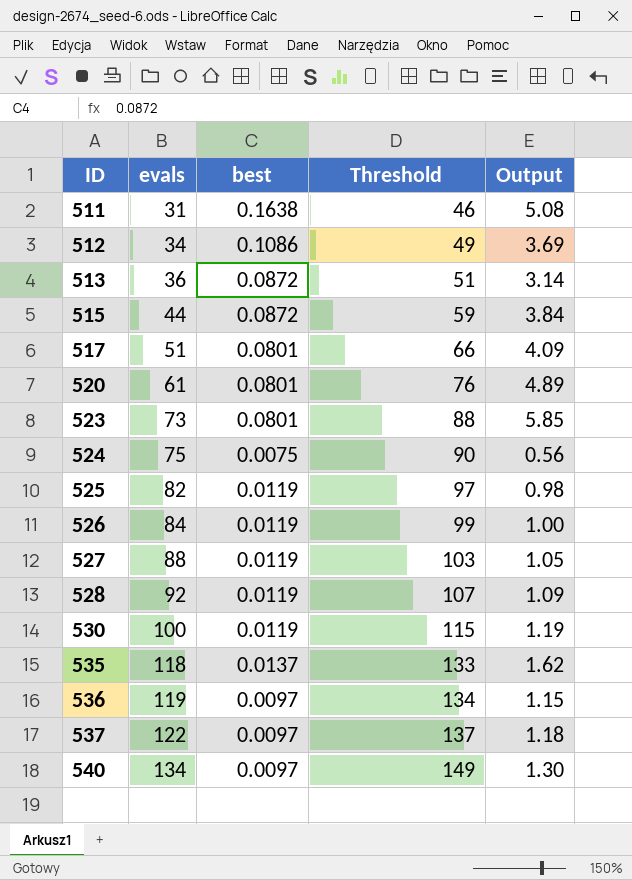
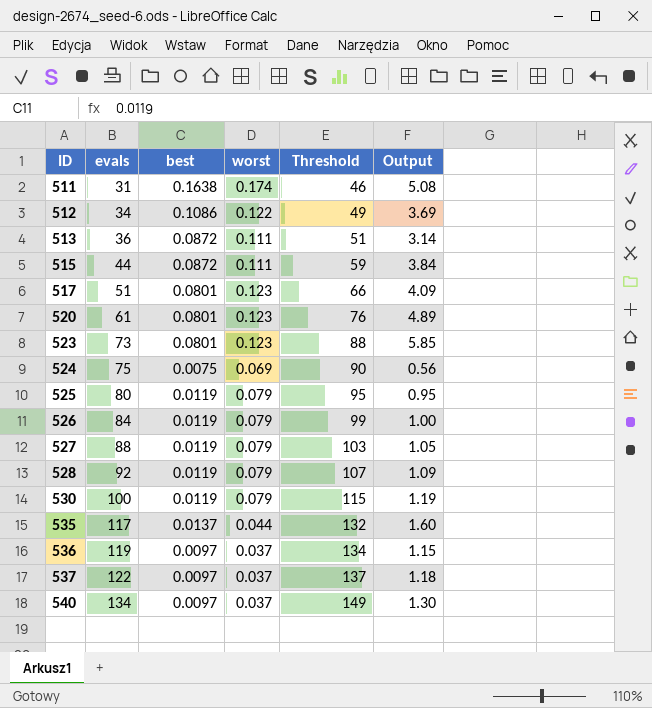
column worst | position: none -> 4
525 | evals: 82 -> 80
525 | Threshold: 97 -> 95
525 | Output: 0.98 -> 0.95
535 | evals: 118 -> 117
535 | Threshold: 133 -> 132
535 | Output: 1.62 -> 1.60

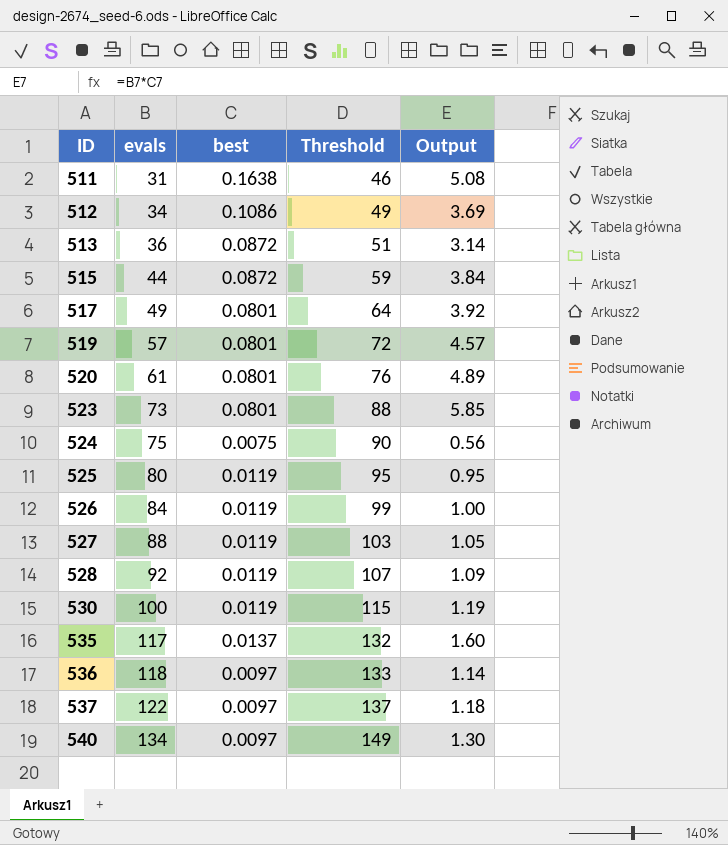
column worst | position: 4 -> none
517 | evals: 51 -> 49
517 | Threshold: 66 -> 64
517 | Output: 4.09 -> 3.92
row 519: none -> 57 | 0.0801 | 72 | 4.57
536 | evals: 119 -> 118
536 | Threshold: 134 -> 133
536 | Output: 1.15 -> 1.14

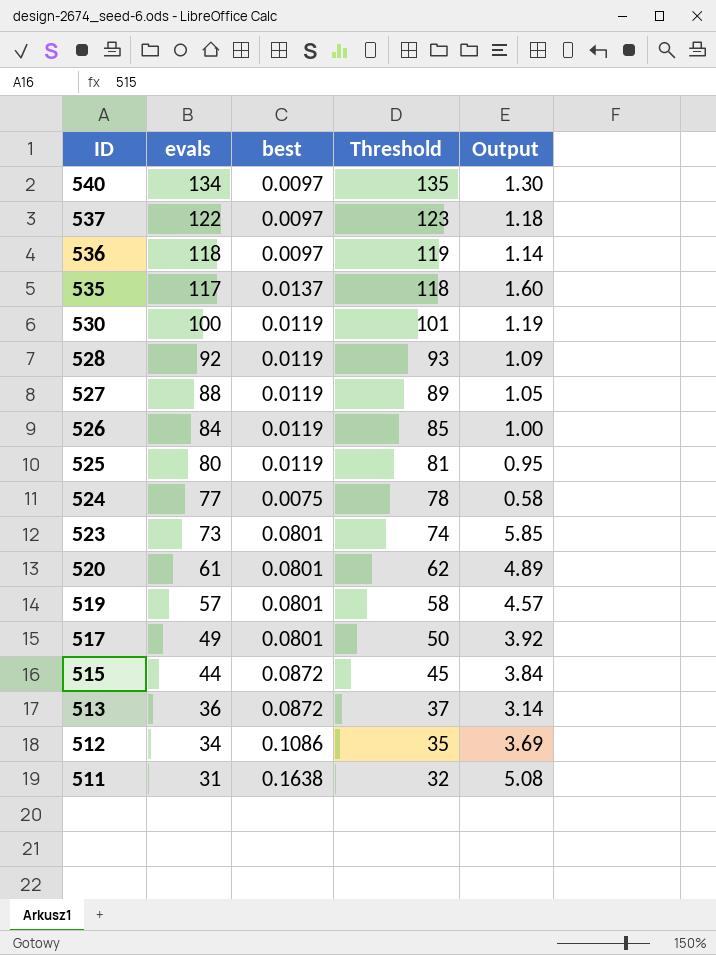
row order: ID ascending -> ID descending
column Threshold | formula: [evals] + 15 -> [evals] + 1
524 | evals: 75 -> 77
524 | Output: 0.56 -> 0.58

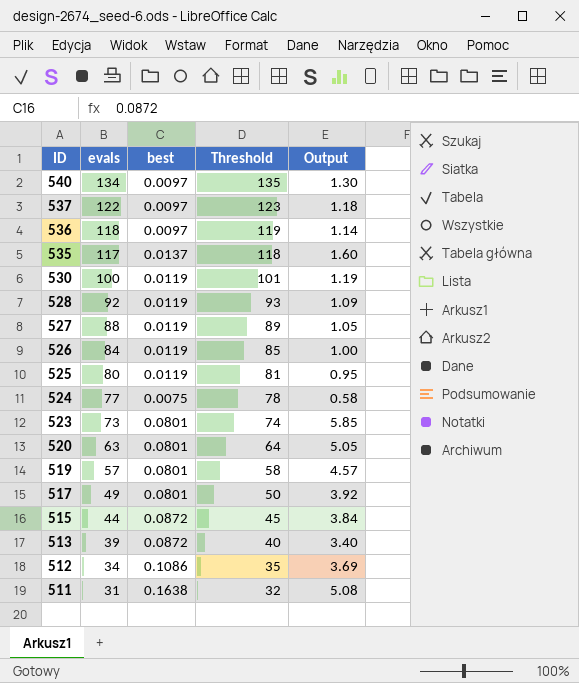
520 | evals: 61 -> 63
520 | Threshold: 62 -> 64
520 | Output: 4.89 -> 5.05
513 | evals: 36 -> 39
513 | Threshold: 37 -> 40
513 | Output: 3.14 -> 3.40

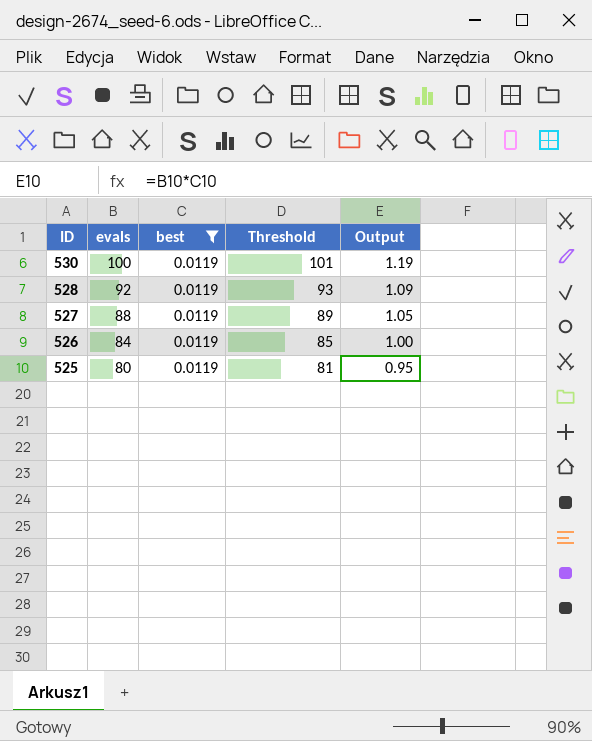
filter: none -> best = 0.0119

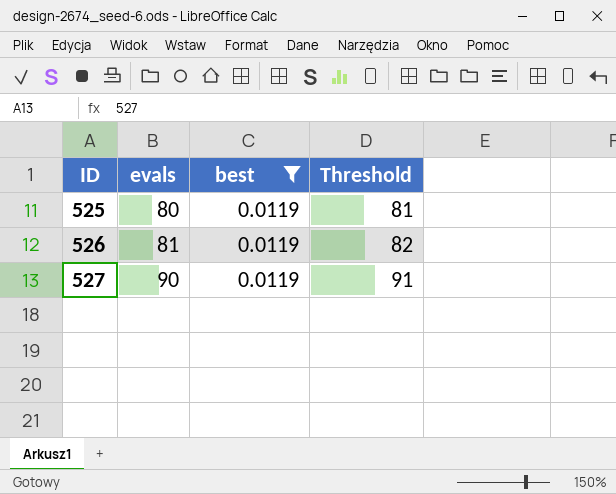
row order: ID descending -> ID ascending
column Output | formula: [evals] * [best] -> none
row 530: 100 | 0.0119 | 101 | 1.19 -> none
row 528: 92 | 0.0119 | 93 | 1.09 -> none
526 | evals: 84 -> 81
526 | Threshold: 85 -> 82
527 | evals: 88 -> 90
527 | Threshold: 89 -> 91

